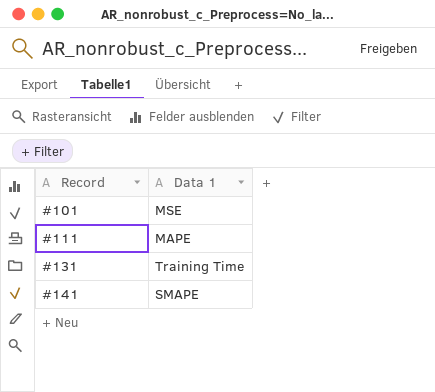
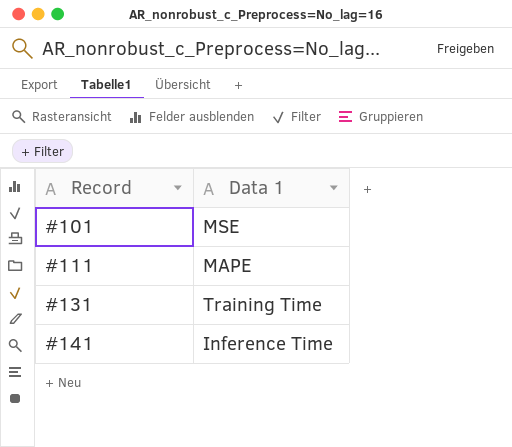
#141 | Data 1: SMAPE -> Inference Time

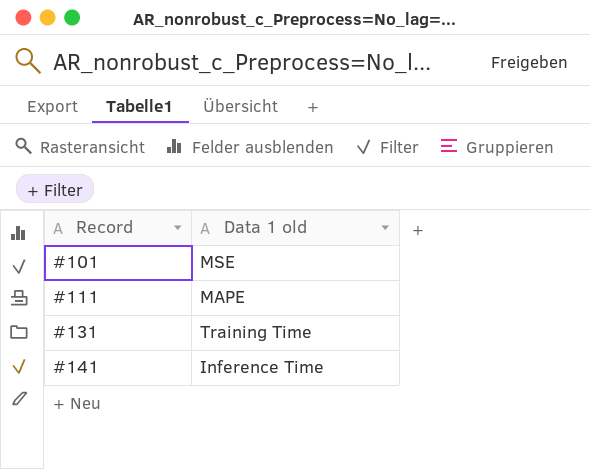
column name: Data 1 -> Data 1 old

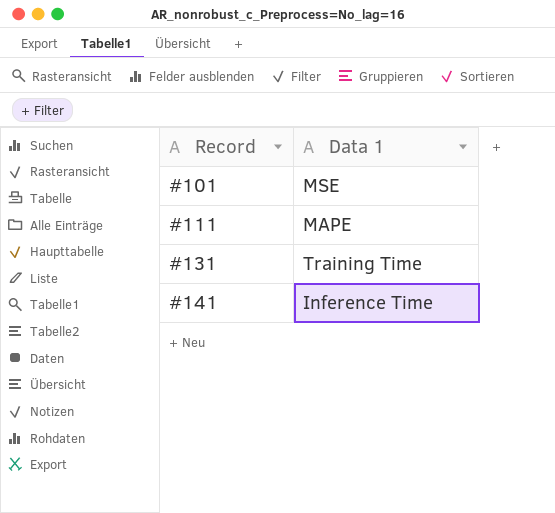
column name: Data 1 old -> Data 1

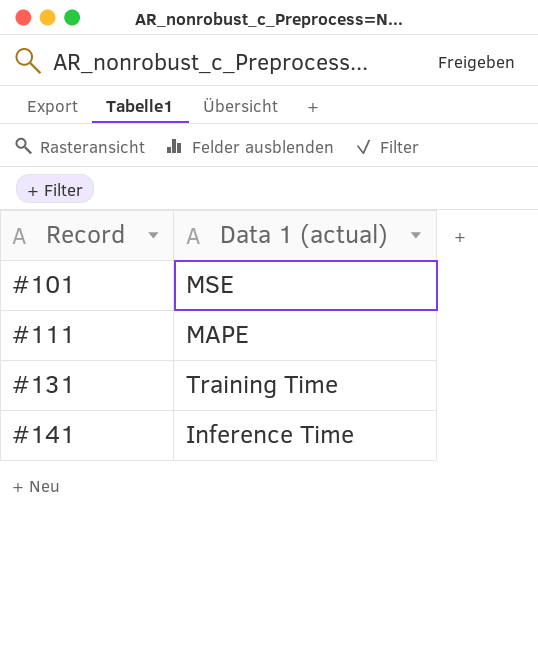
column name: Data 1 -> Data 1 (actual)

